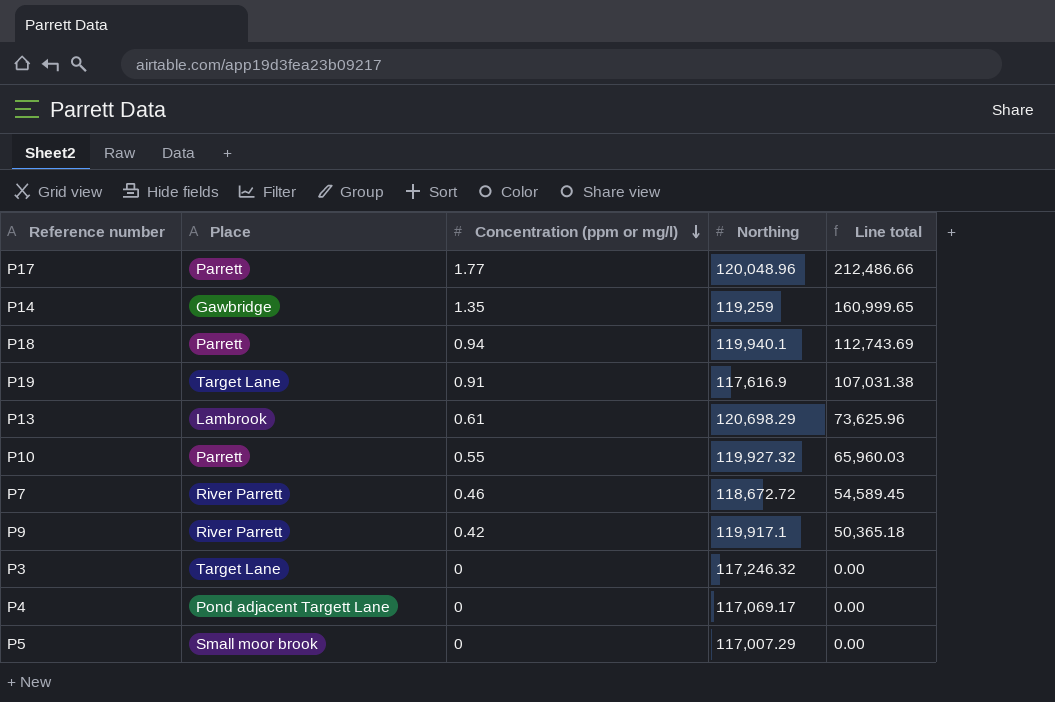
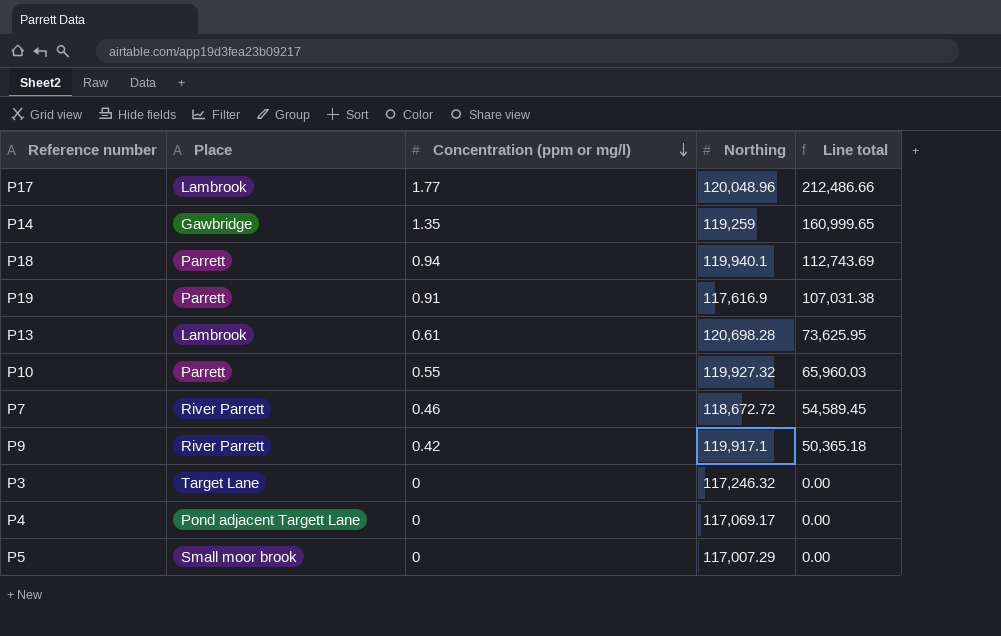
P17 | Place: Parrett -> Lambrook
P19 | Place: Target Lane -> Parrett
P13 | Northing: 120,698.29 -> 120,698.28
P13 | Line total: 73,625.96 -> 73,625.95

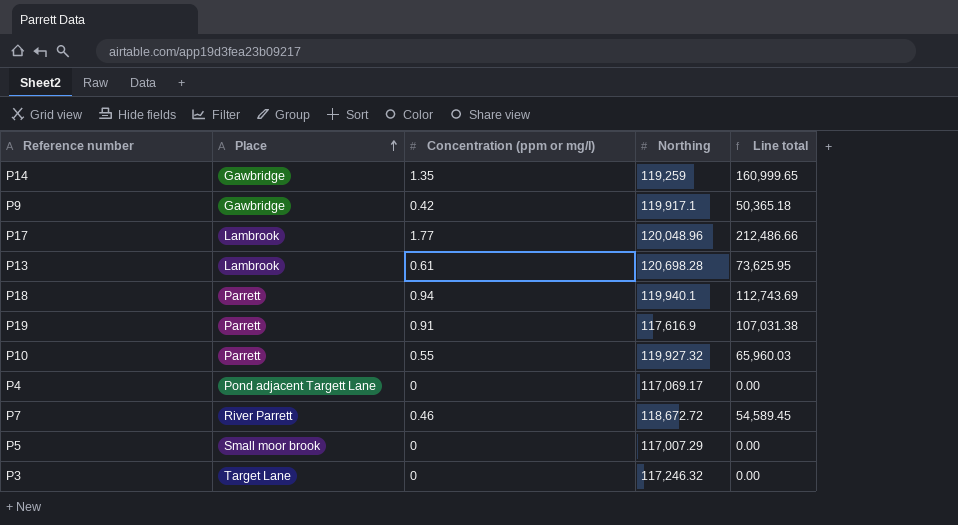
row order: Concentration (ppm or mg/l) descending -> Place ascending
P9 | Place: River Parrett -> Gawbridge

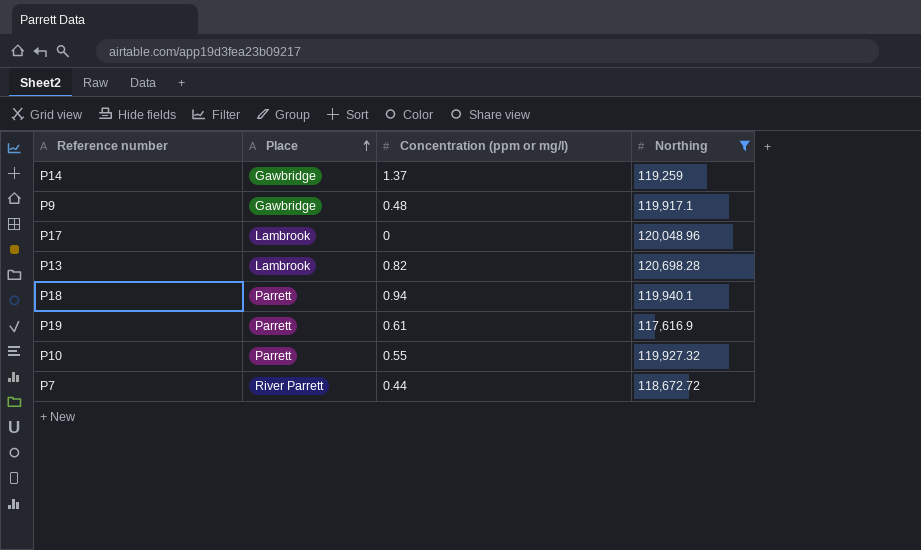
filter: none -> Northing >= 117,616.9
column Line total | formula: [Concentration (ppm or mg/l)] * [Northing] -> none
P14 | Concentration (ppm or mg/l): 1.35 -> 1.37
P9 | Concentration (ppm or mg/l): 0.42 -> 0.48
P17 | Concentration (ppm or mg/l): 1.77 -> 0
P13 | Concentration (ppm or mg/l): 0.61 -> 0.82
P19 | Concentration (ppm or mg/l): 0.91 -> 0.61
P7 | Concentration (ppm or mg/l): 0.46 -> 0.44

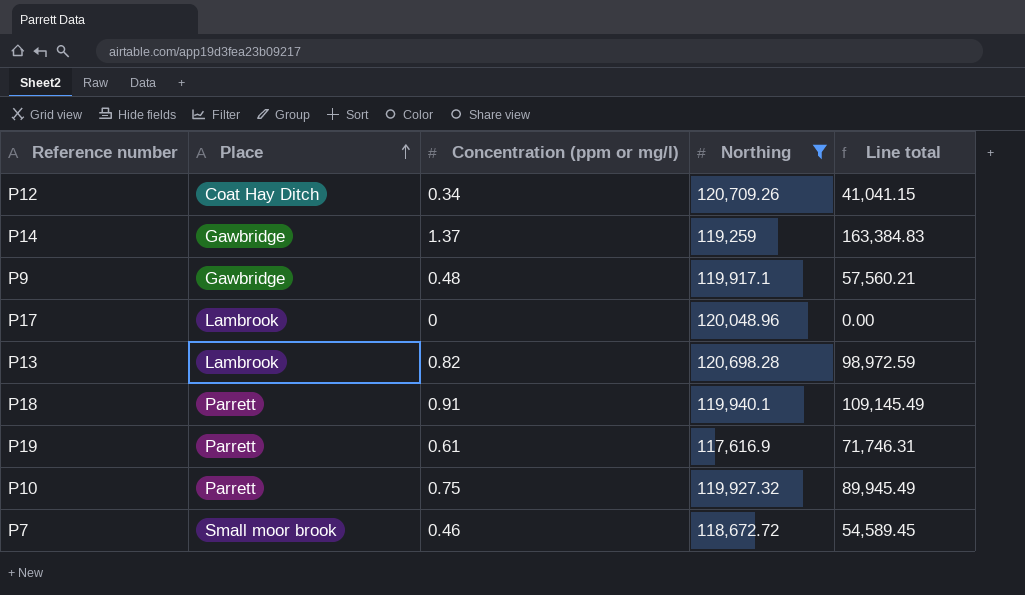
column Line total | formula: none -> [Concentration (ppm or mg/l)] * [Northing]
row P12: none -> Coat Hay Ditch | 0.34 | 120,709.26 | 41,041.15
P18 | Concentration (ppm or mg/l): 0.94 -> 0.91
P10 | Concentration (ppm or mg/l): 0.55 -> 0.75
P7 | Place: River Parrett -> Small moor brook
P7 | Concentration (ppm or mg/l): 0.44 -> 0.46

